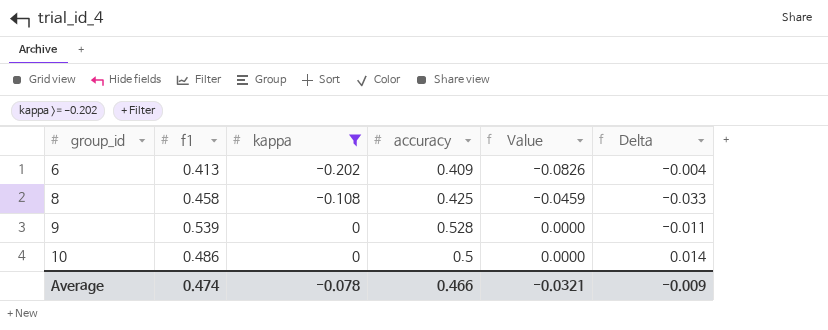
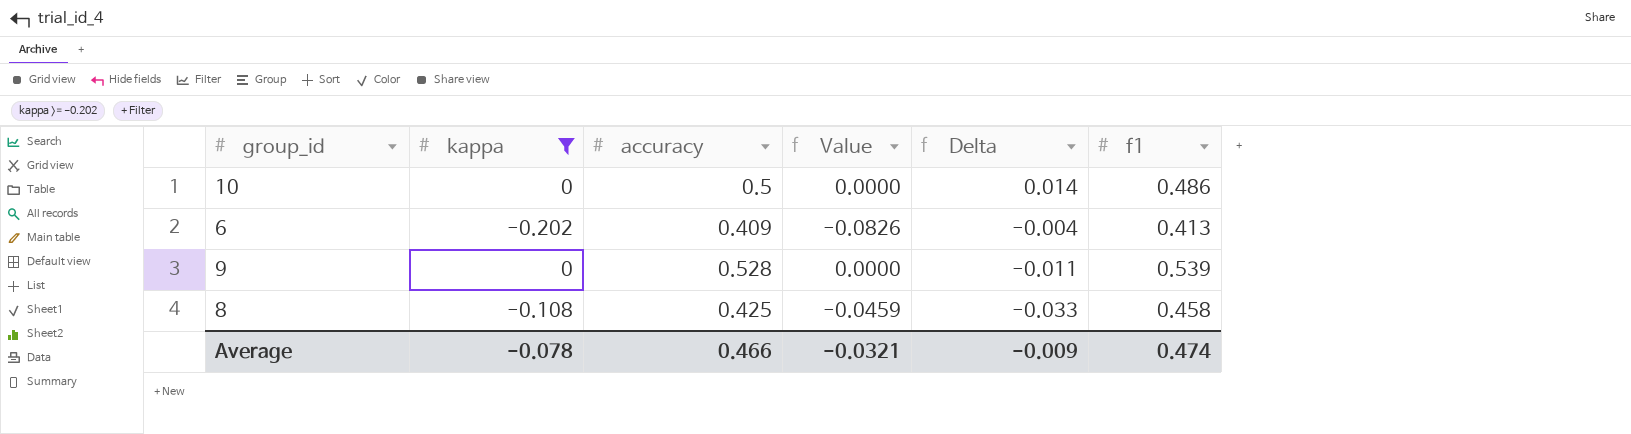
row order: group_id ascending -> Delta descending
column f1 | position: 2 -> 6

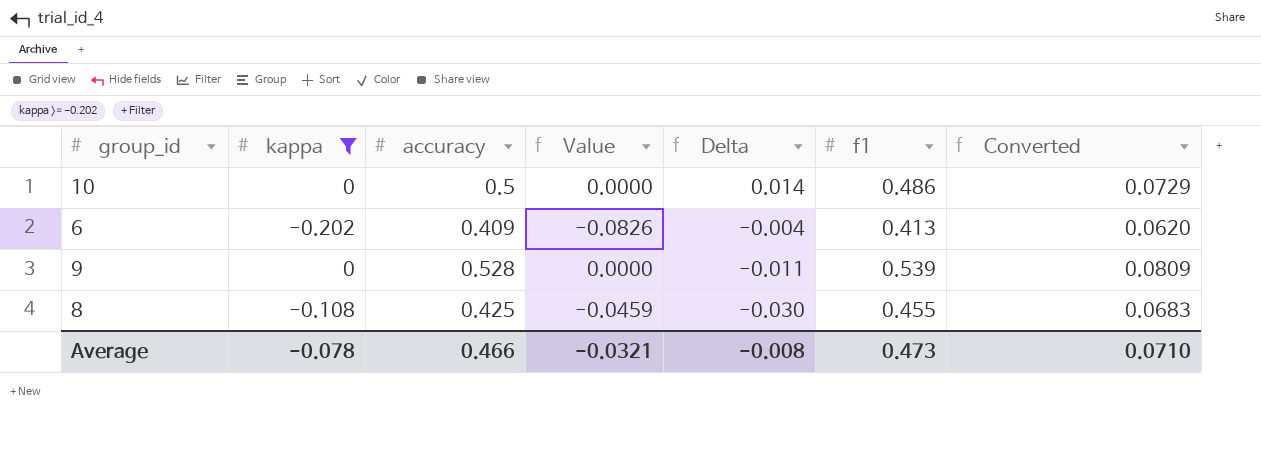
column Converted | formula: none -> [f1] * 0.15
8 | Delta: -0.033 -> -0.030
8 | f1: 0.458 -> 0.455
Average | Delta: -0.009 -> -0.008
Average | f1: 0.474 -> 0.473

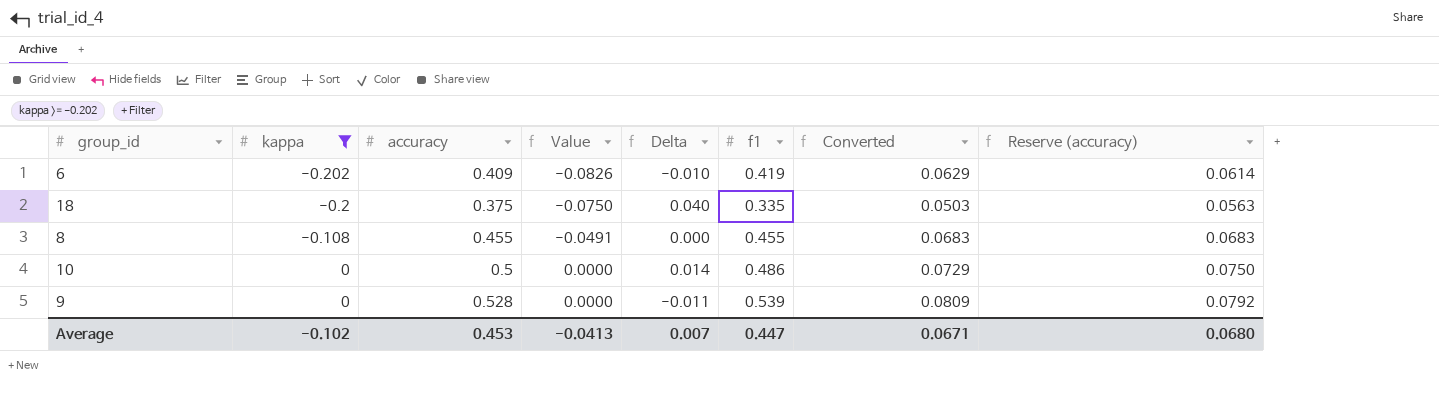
row order: Delta descending -> kappa ascending
column Reserve (accuracy) | formula: none -> [accuracy] * 0.15
6 | Delta: -0.004 -> -0.010
6 | f1: 0.413 -> 0.419
6 | Converted: 0.0620 -> 0.0629
row 18: none -> -0.2 | 0.375 | -0.0750 | 0.040 | 0.335 | 0.0503 | 0.0563
8 | accuracy: 0.425 -> 0.455
8 | Value: -0.0459 -> -0.0491
8 | Delta: -0.030 -> 0.000
Average | kappa: -0.078 -> -0.102
Average | accuracy: 0.466 -> 0.453
Average | Value: -0.0321 -> -0.0413
Average | Delta: -0.008 -> 0.007
Average | f1: 0.473 -> 0.447
Average | Converted: 0.0710 -> 0.0671

